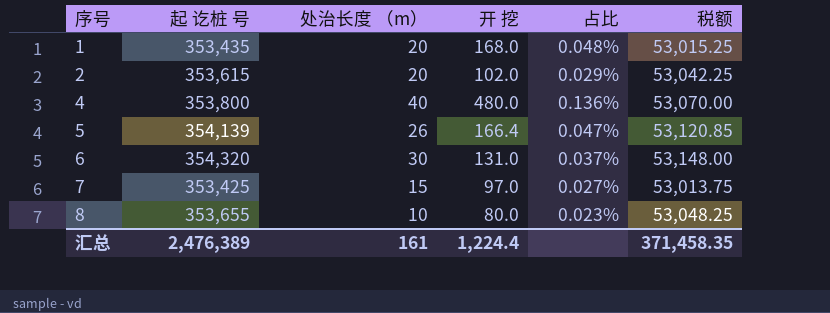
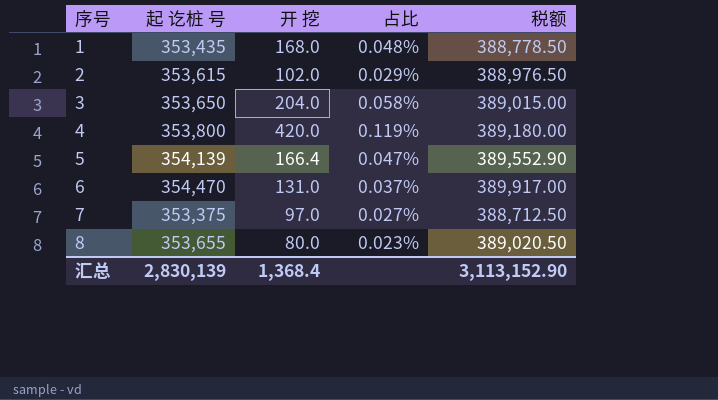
column 处治长度 （m） | position: 3 -> none
column 税额 | formula: [起 讫桩 号] * 0.15 -> [起 讫桩 号] * 1.1
row 3: none -> 353,650 | 204.0 | 0.058% | 389,015.00
4 | 开 挖: 480.0 -> 420.0
4 | 占比: 0.136% -> 0.119%
6 | 起 讫桩 号: 354,320 -> 354,470
7 | 起 讫桩 号: 353,425 -> 353,375
汇总 | 起 讫桩 号: 2,476,389 -> 2,830,139
汇总 | 开 挖: 1,224.4 -> 1,368.4
汇总 | 税额: 371,458.35 -> 3,113,152.90

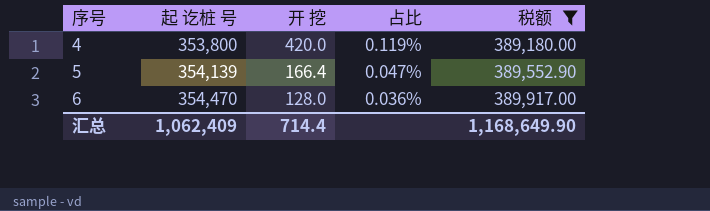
filter: none -> 税额 >= 389,180.00
6 | 开 挖: 131.0 -> 128.0
6 | 占比: 0.037% -> 0.036%
汇总 | 起 讫桩 号: 2,830,139 -> 1,062,409
汇总 | 开 挖: 1,368.4 -> 714.4
汇总 | 税额: 3,113,152.90 -> 1,168,649.90

